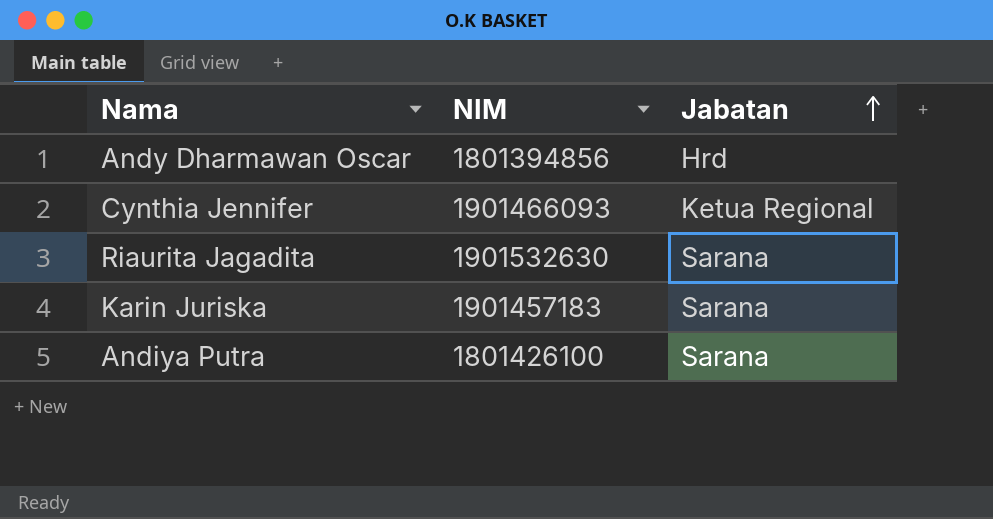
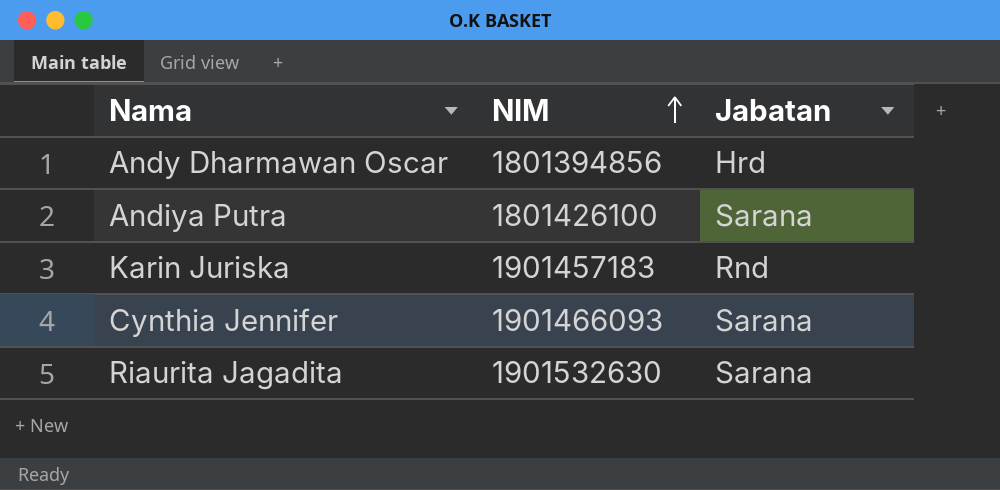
row order: Jabatan ascending -> NIM ascending
Karin Juriska | Jabatan: Sarana -> Rnd
Cynthia Jennifer | Jabatan: Ketua Regional -> Sarana

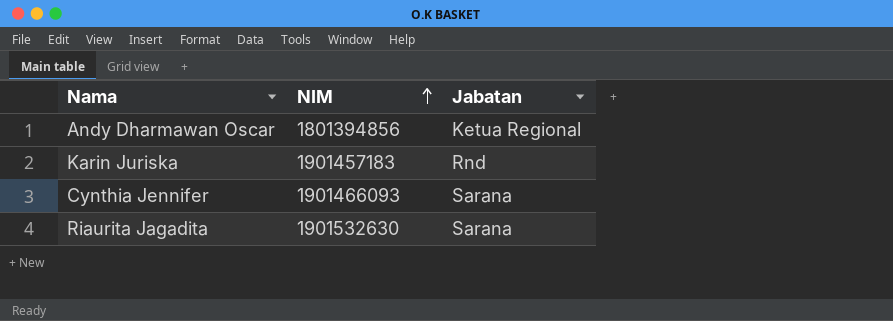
row Andiya Putra: 1801426100 | Sarana -> none
Andy Dharmawan Oscar | Jabatan: Hrd -> Ketua Regional

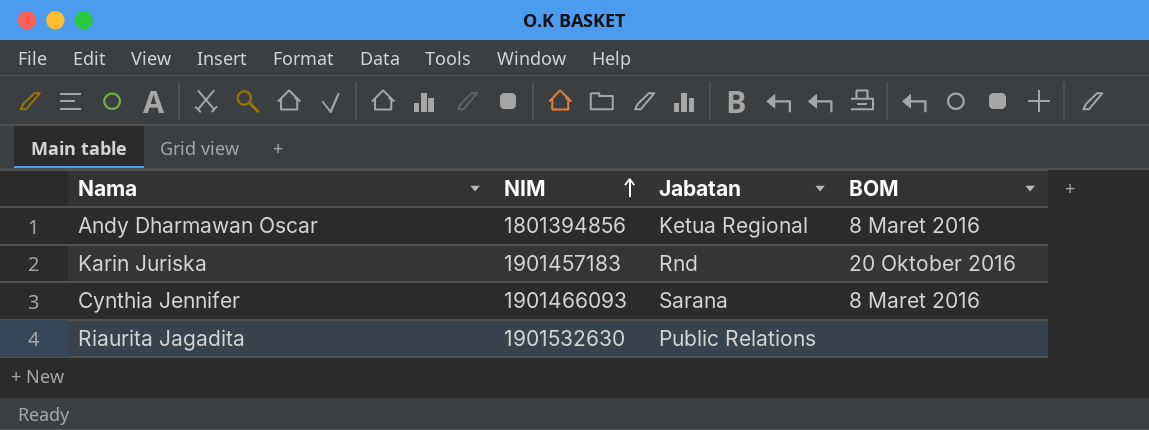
column BOM | position: none -> 4
Riaurita Jagadita | Jabatan: Sarana -> Public Relations

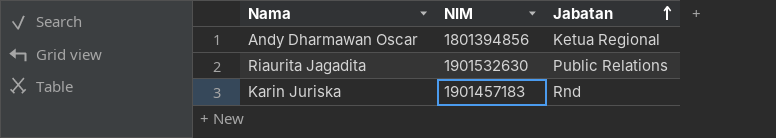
row order: NIM ascending -> Jabatan ascending
column BOM | position: 4 -> none
row Cynthia Jennifer: 1901466093 | Sarana | 8 Maret 2016 -> none

